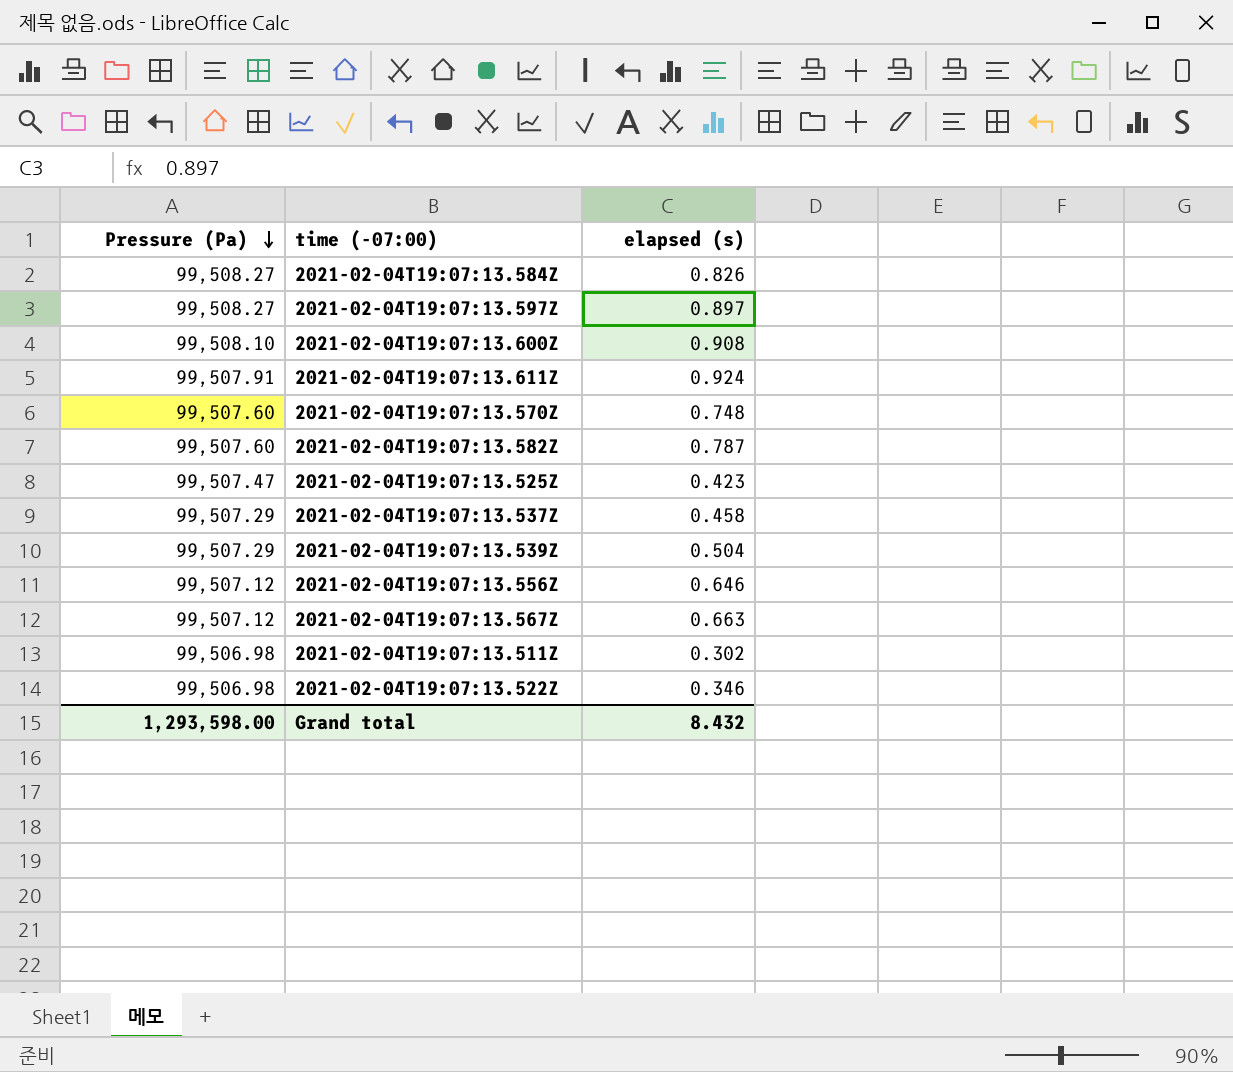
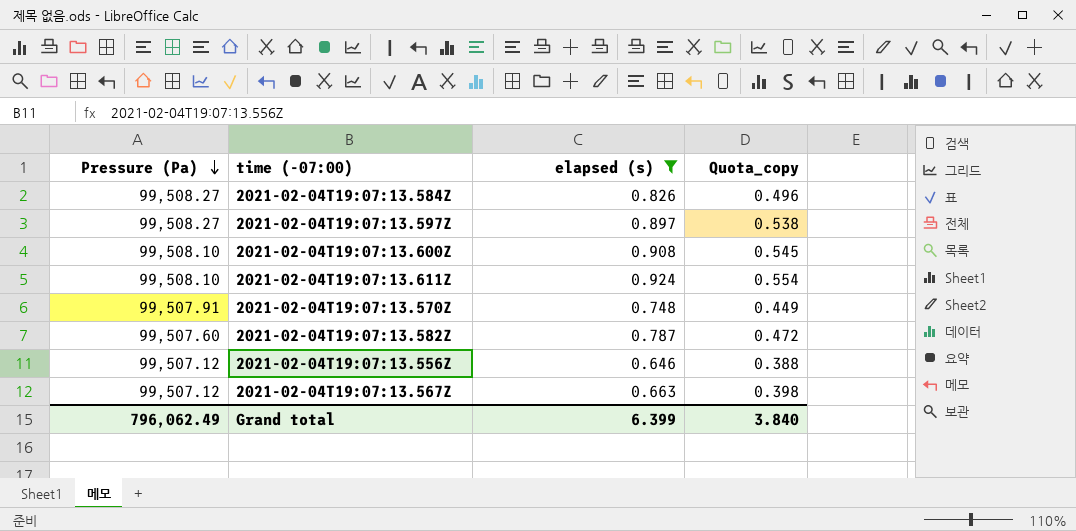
filter: none -> elapsed (s) >= 0.646
column Quota_copy | formula: none -> [elapsed (s)] * 0.6
2021-02-04T19:07:13.611Z | Pressure (Pa): 99,507.91 -> 99,508.10
2021-02-04T19:07:13.570Z | Pressure (Pa): 99,507.60 -> 99,507.91
Grand total | Pressure (Pa): 1,293,598.00 -> 796,062.49
Grand total | elapsed (s): 8.432 -> 6.399

